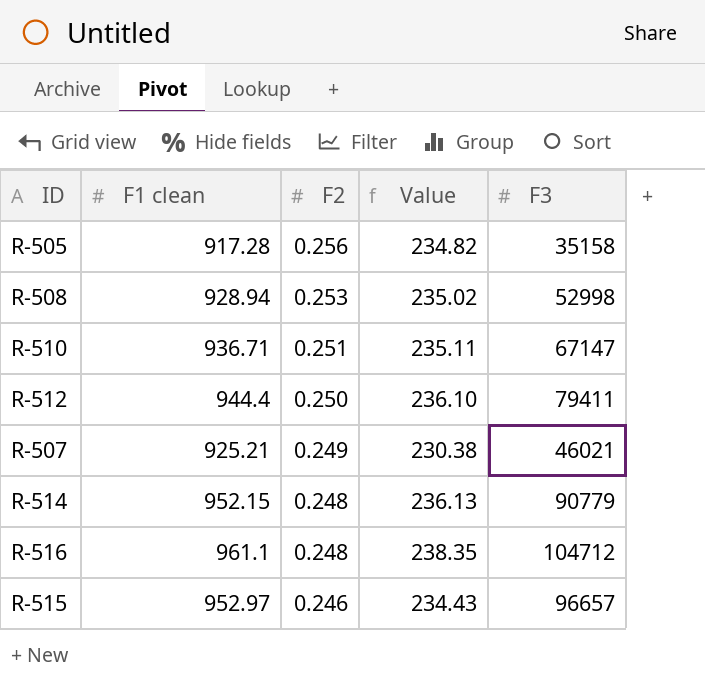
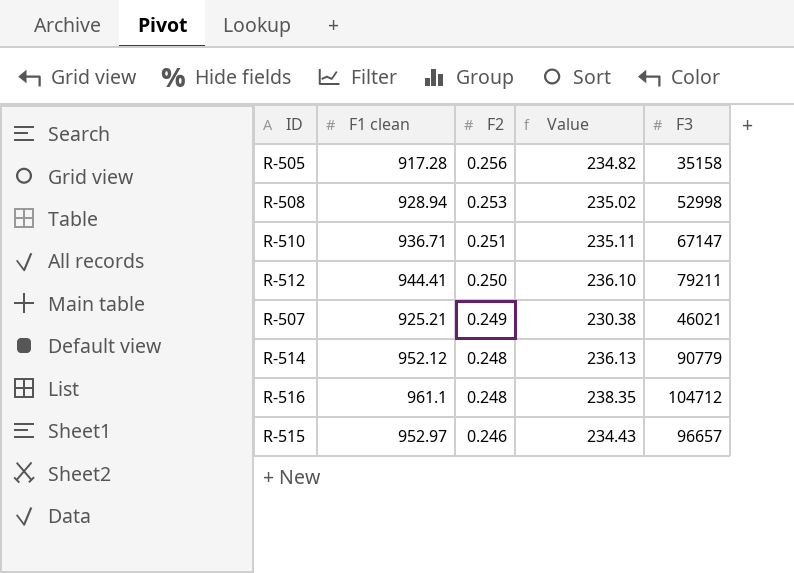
R-512 | F1 clean: 944.4 -> 944.41
R-512 | F3: 79411 -> 79211
R-514 | F1 clean: 952.15 -> 952.12

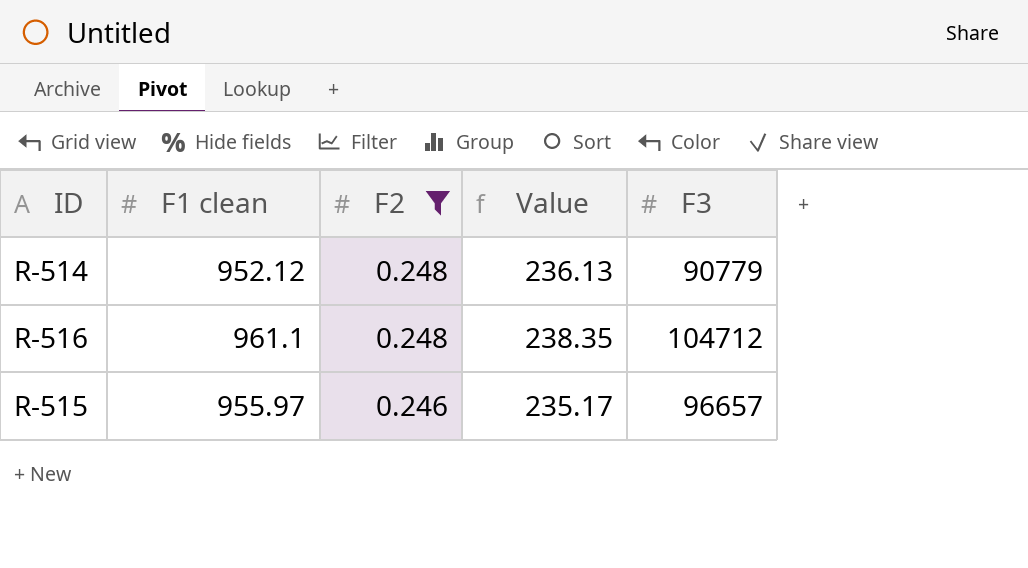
filter: none -> F2 <= 0.248
R-515 | F1 clean: 952.97 -> 955.97
R-515 | Value: 234.43 -> 235.17

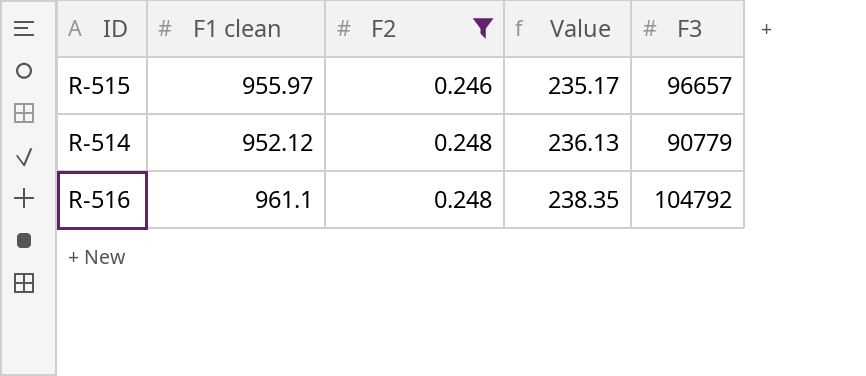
row order: F2 descending -> F2 ascending
R-516 | F3: 104712 -> 104792

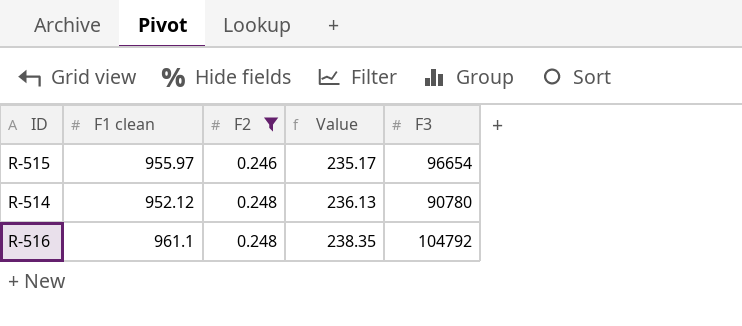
R-515 | F3: 96657 -> 96654
R-514 | F3: 90779 -> 90780

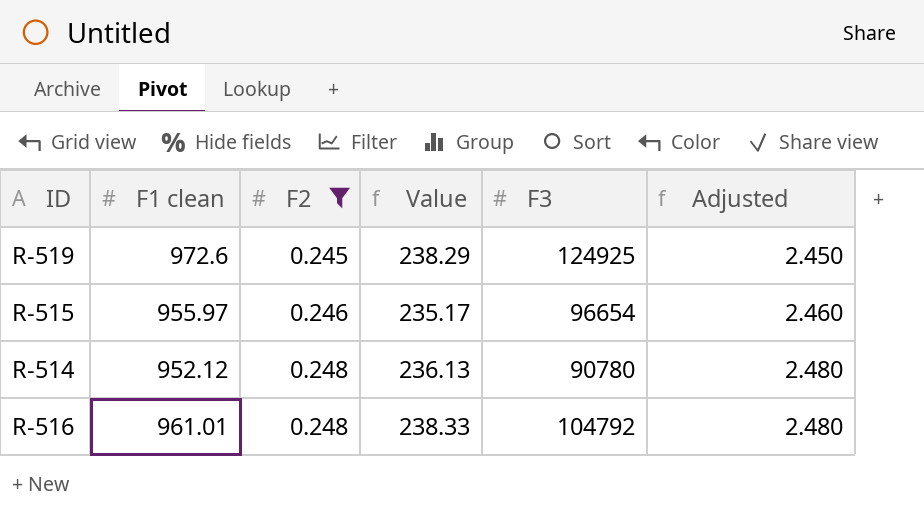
column Adjusted | formula: none -> [F2] * 10
row R-519: none -> 972.6 | 0.245 | 238.29 | 124925 | 2.450
R-516 | F1 clean: 961.1 -> 961.01
R-516 | Value: 238.35 -> 238.33

